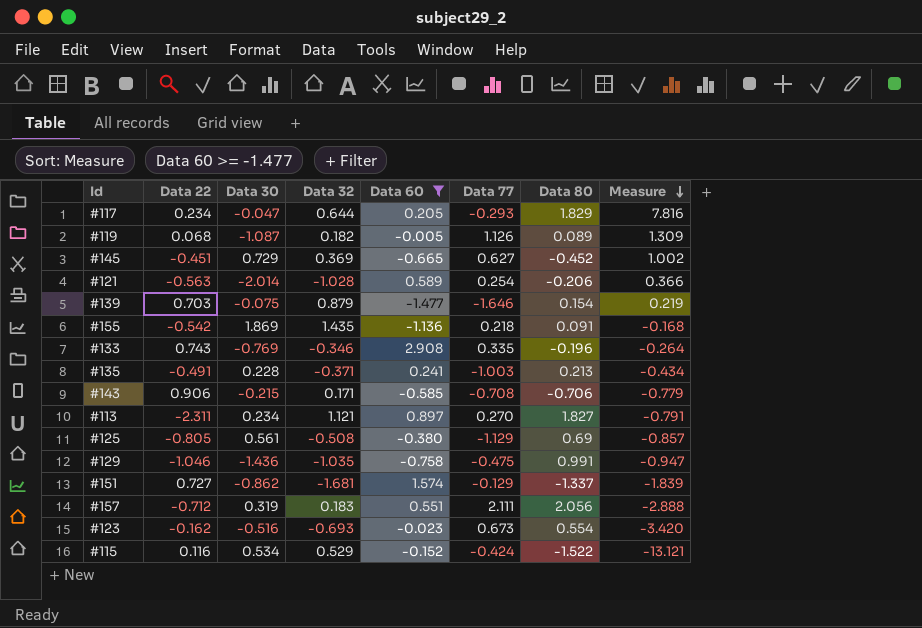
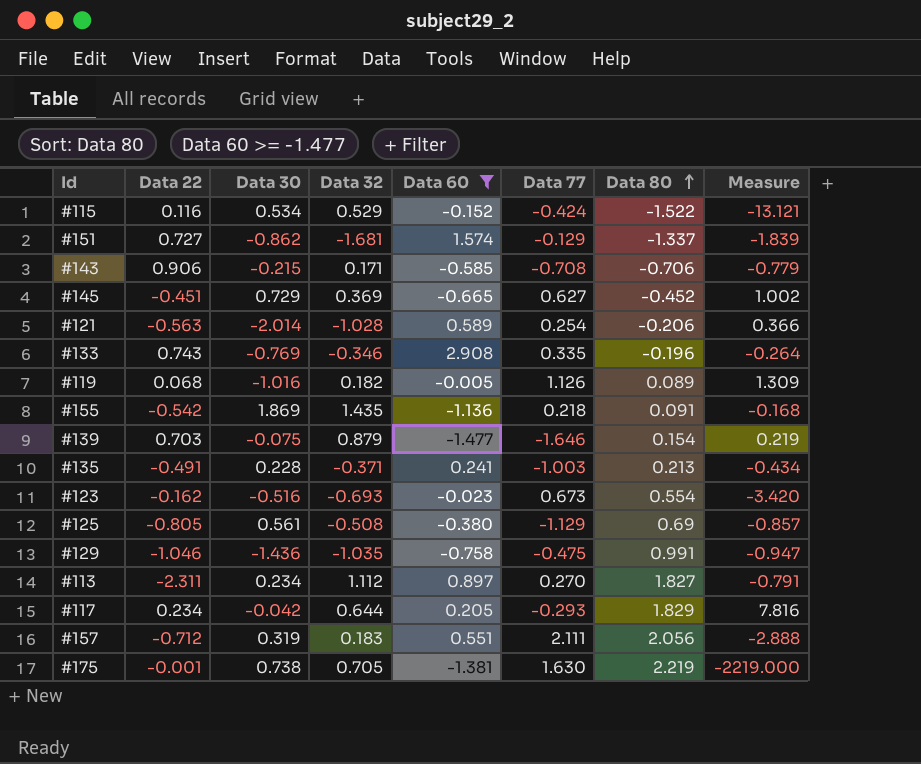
row order: Measure descending -> Data 80 ascending
#119 | Data 30: -1.087 -> -1.016
#113 | Data 32: 1.121 -> 1.112
#117 | Data 30: -0.047 -> -0.042
row #175: none -> -0.001 | 0.738 | 0.705 | -1.381 | 1.630 | 2.219 | -2219.000

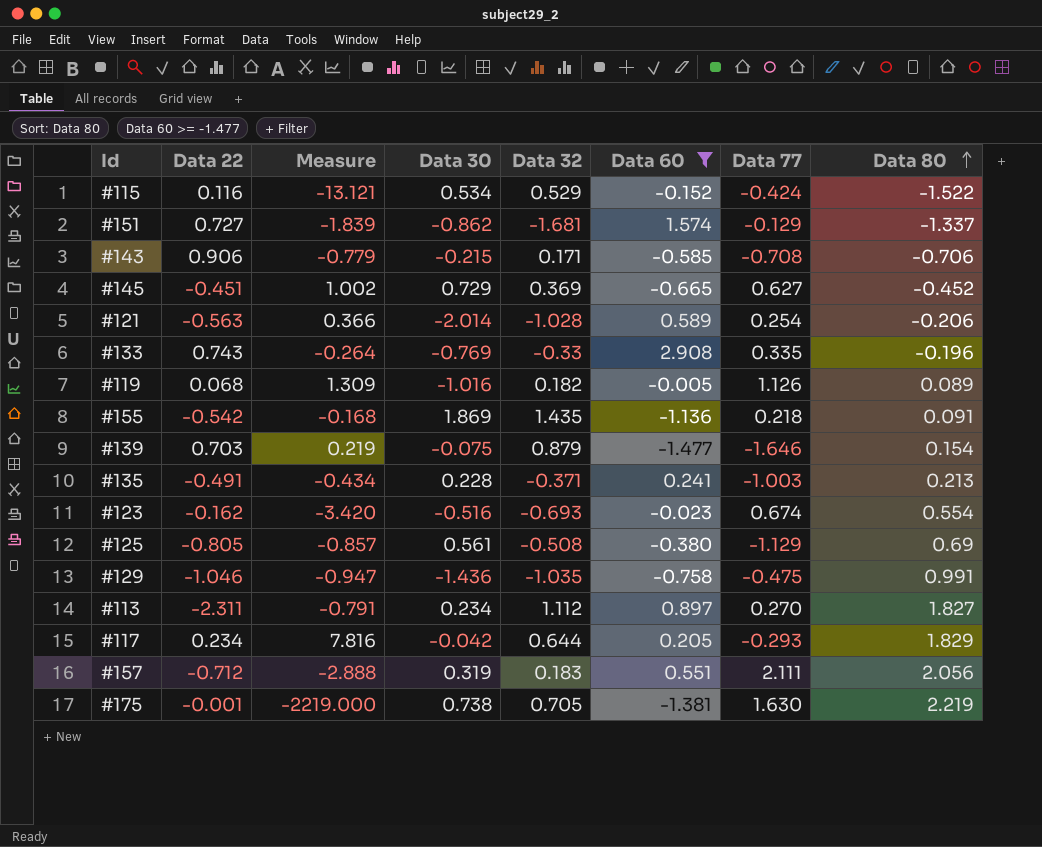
column Measure | position: 8 -> 3
#133 | Data 32: -0.346 -> -0.33
#123 | Data 77: 0.673 -> 0.674

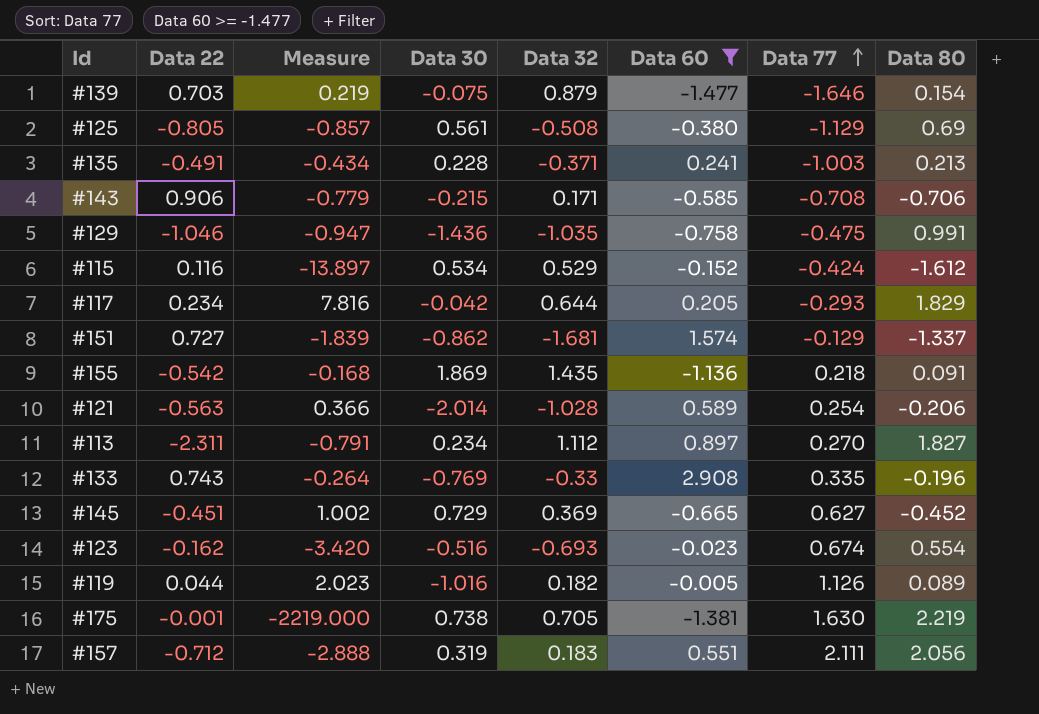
row order: Data 80 ascending -> Data 77 ascending
#115 | Measure: -13.121 -> -13.897
#115 | Data 80: -1.522 -> -1.612
#119 | Data 22: 0.068 -> 0.044
#119 | Measure: 1.309 -> 2.023

